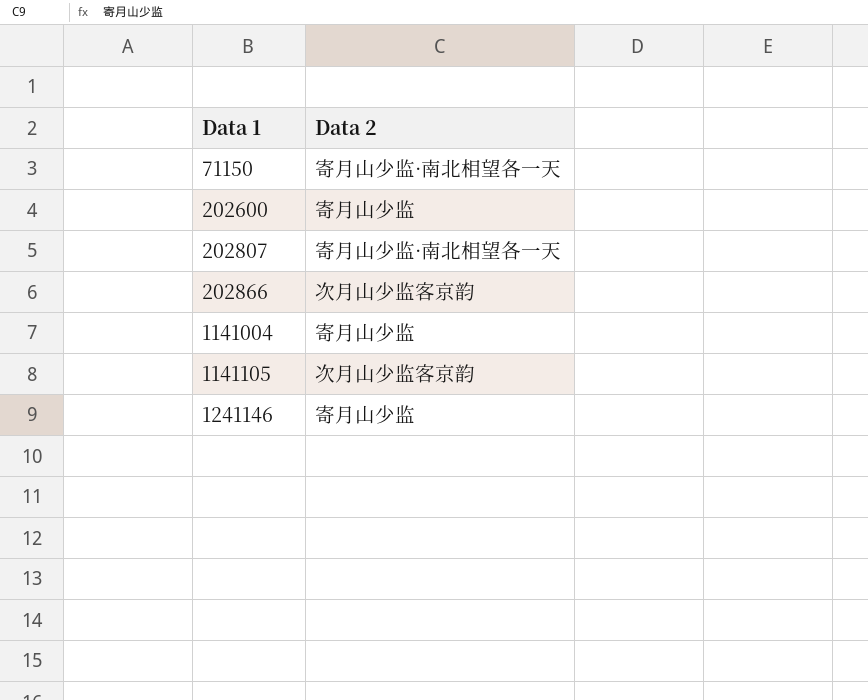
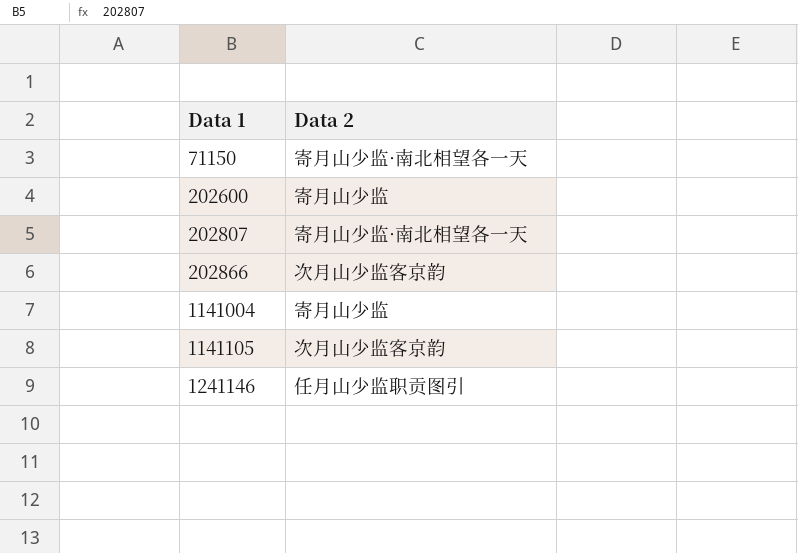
1241146 | Data 2: 寄月山少监 -> 任月山少监职贡图引

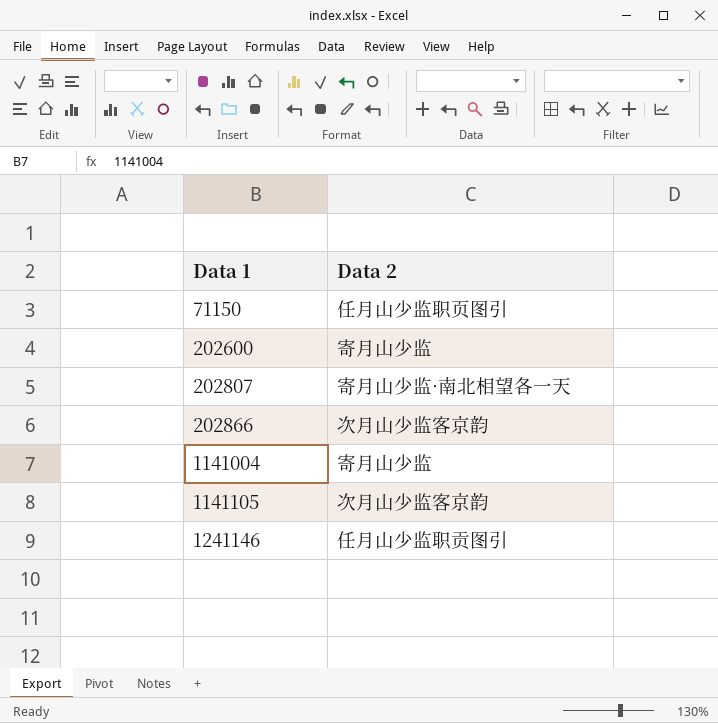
71150 | Data 2: 寄月山少监·南北相望各一天 -> 任月山少监职页图引

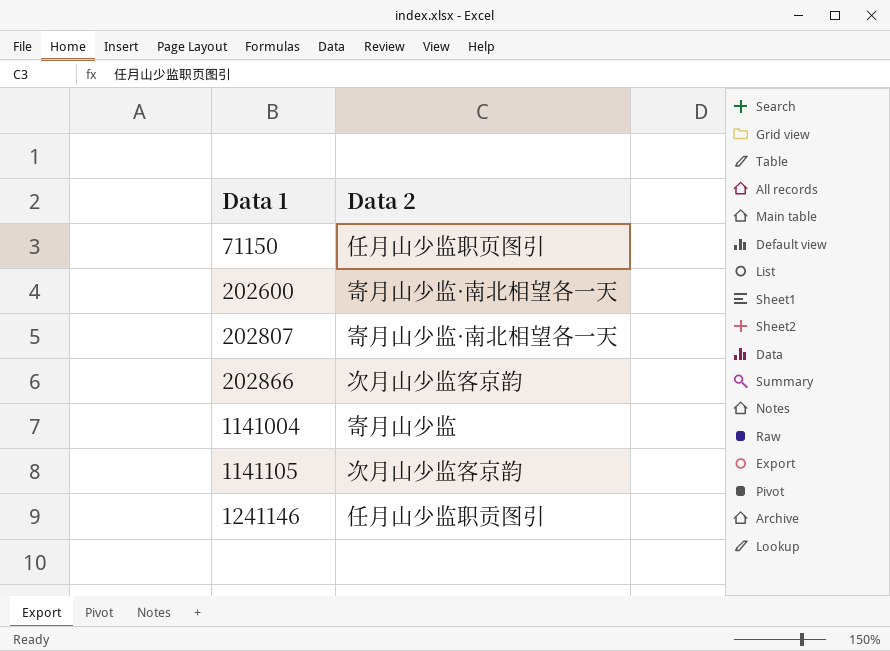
202600 | Data 2: 寄月山少监 -> 寄月山少监·南北相望各一天

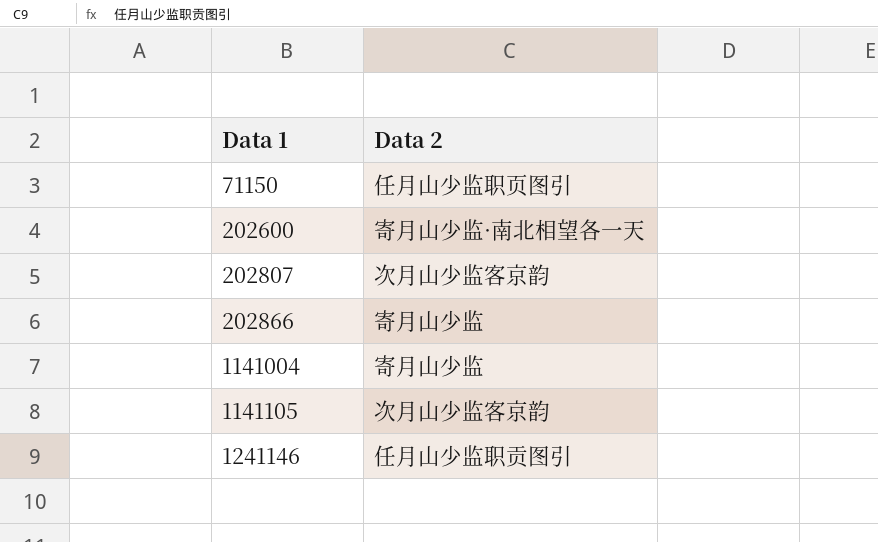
202807 | Data 2: 寄月山少监·南北相望各一天 -> 次月山少监客京韵
202866 | Data 2: 次月山少监客京韵 -> 寄月山少监

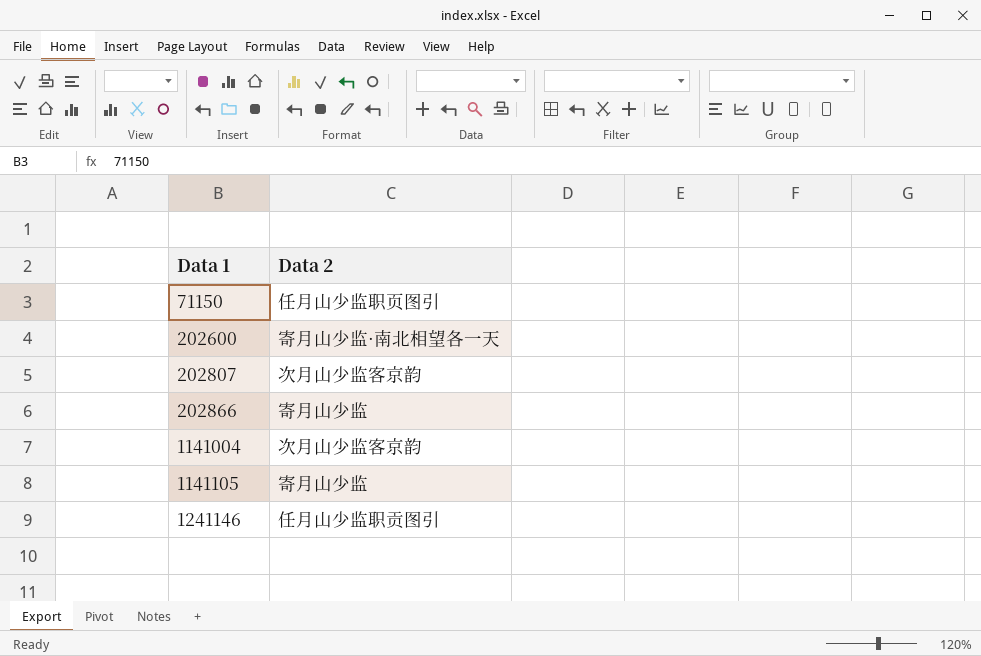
1141004 | Data 2: 寄月山少监 -> 次月山少监客京韵
1141105 | Data 2: 次月山少监客京韵 -> 寄月山少监

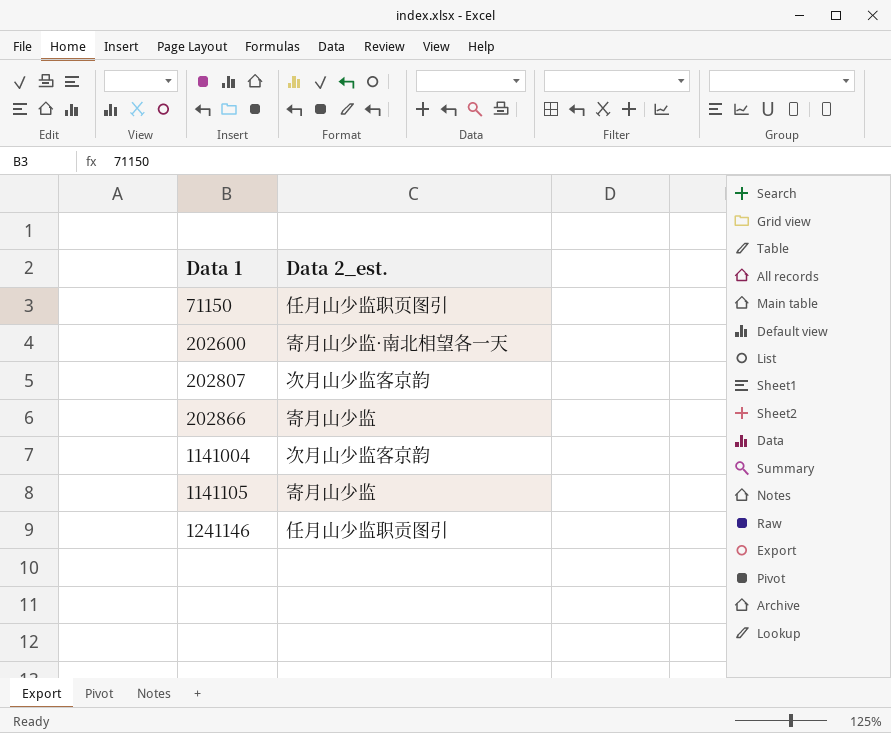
column name: Data 2 -> Data 2_est.

